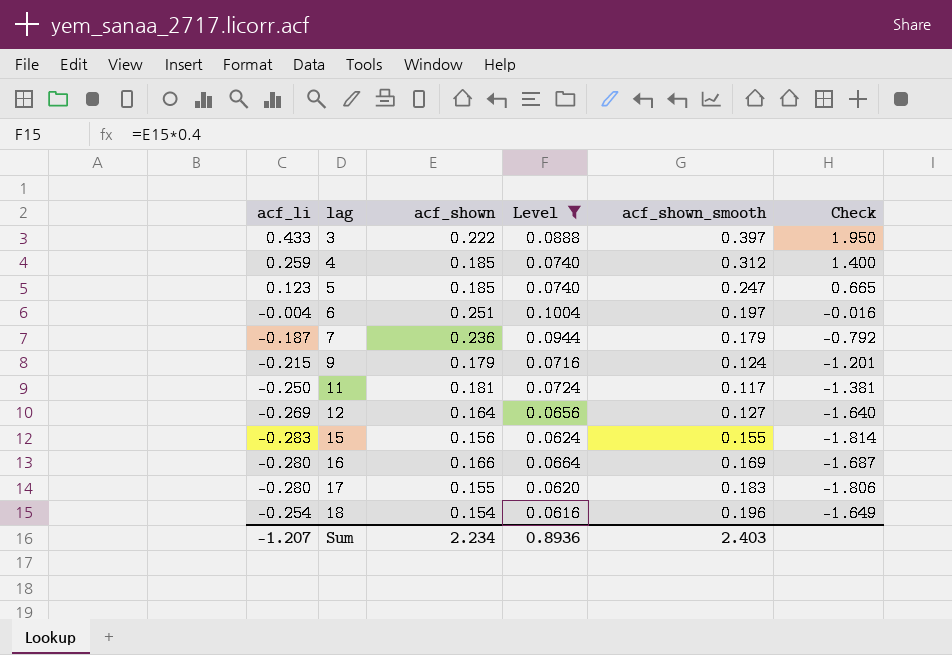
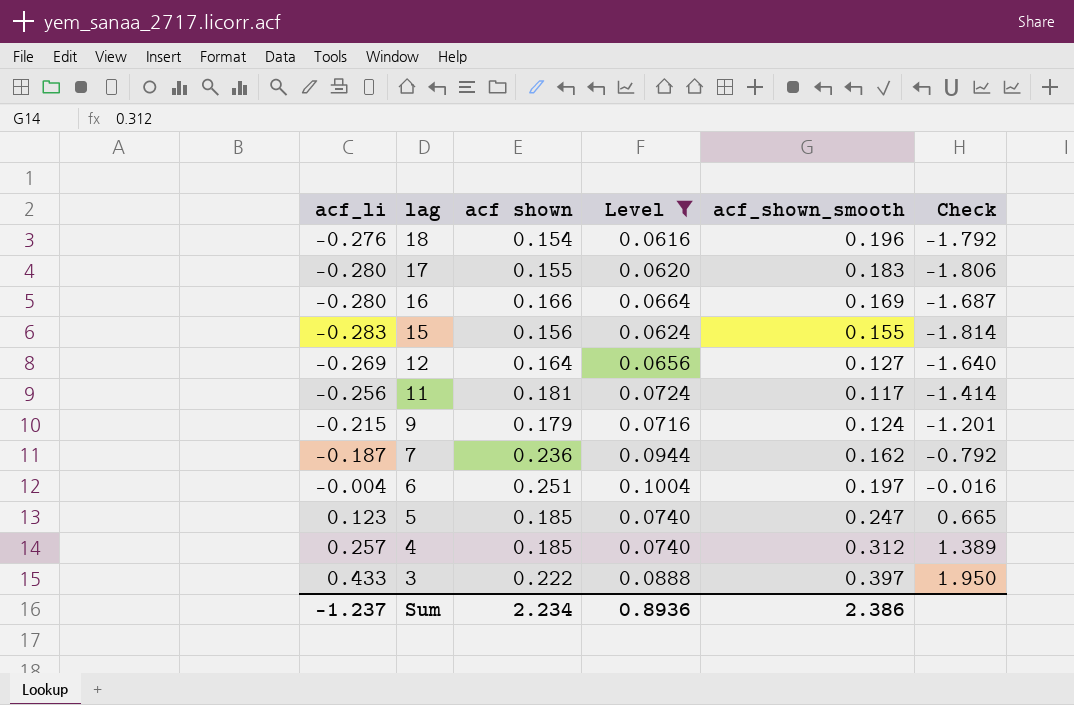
row order: lag ascending -> lag descending
column name: acf_shown -> acf shown
18 | acf_li: -0.254 -> -0.276
18 | Check: -1.649 -> -1.792
11 | acf_li: -0.250 -> -0.256
11 | Check: -1.381 -> -1.414
7 | acf_shown_smooth: 0.179 -> 0.162
4 | acf_li: 0.259 -> 0.257
4 | Check: 1.400 -> 1.389
Sum | acf_li: -1.207 -> -1.237
Sum | acf_shown_smooth: 2.403 -> 2.386

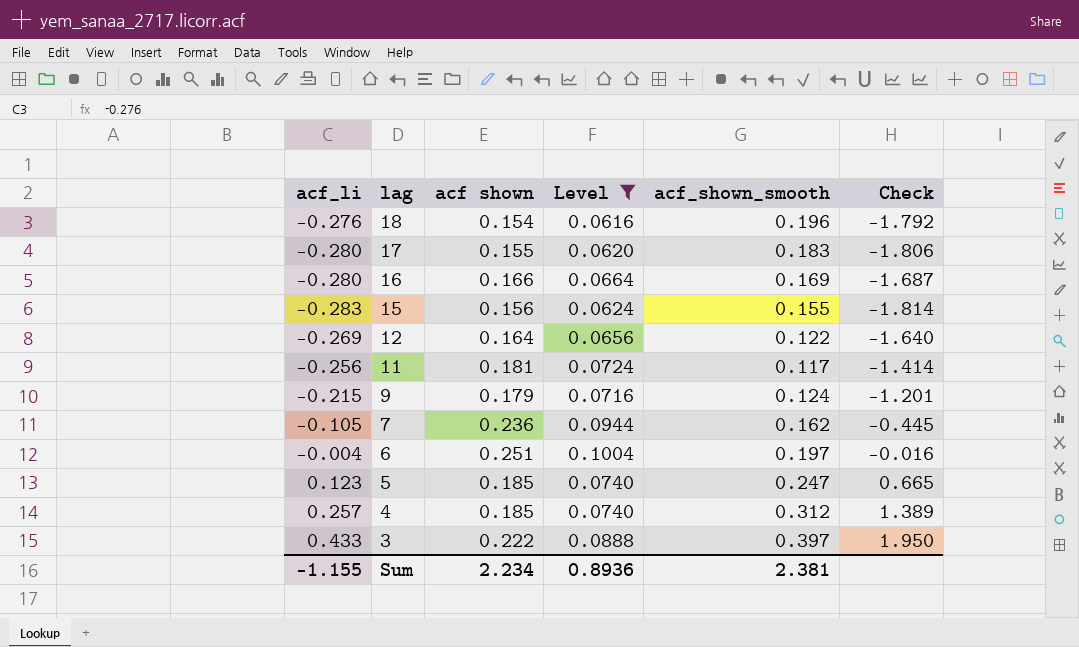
12 | acf_shown_smooth: 0.127 -> 0.122
7 | acf_li: -0.187 -> -0.105
7 | Check: -0.792 -> -0.445
Sum | acf_li: -1.237 -> -1.155
Sum | acf_shown_smooth: 2.386 -> 2.381

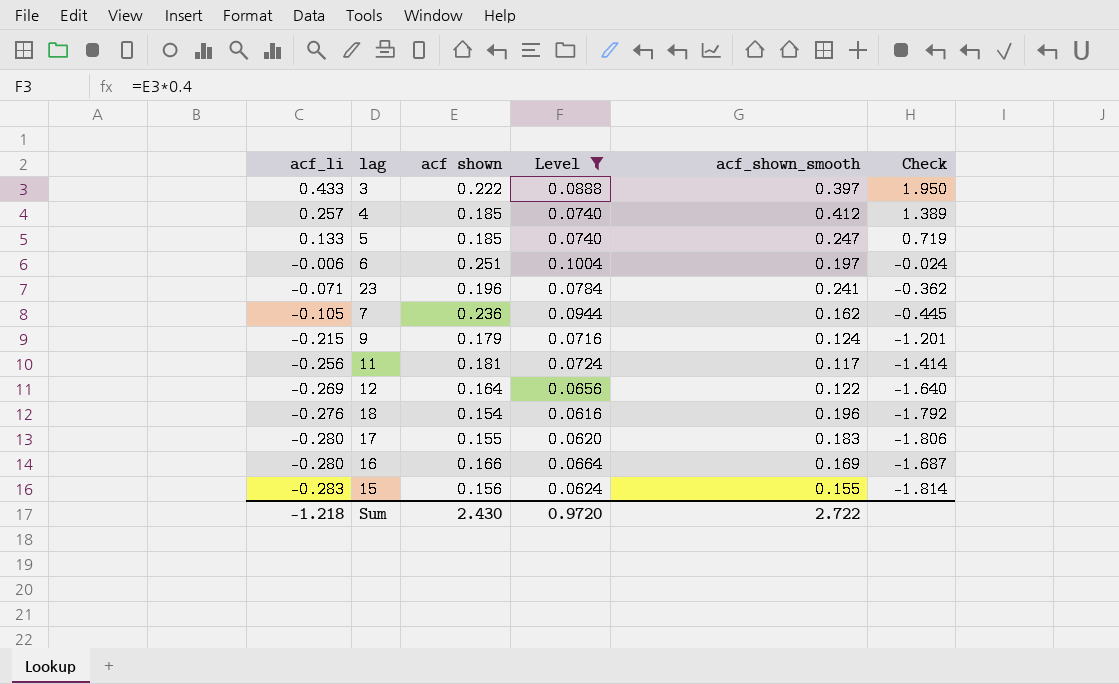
row order: lag descending -> acf_li descending
4 | acf_shown_smooth: 0.312 -> 0.412
5 | acf_li: 0.123 -> 0.133
5 | Check: 0.665 -> 0.719
6 | acf_li: -0.004 -> -0.006
6 | Check: -0.016 -> -0.024
row 23: none -> -0.071 | 0.196 | 0.0784 | 0.241 | -0.362
Sum | acf_li: -1.155 -> -1.218
Sum | acf shown: 2.234 -> 2.430
Sum | Level: 0.8936 -> 0.9720
Sum | acf_shown_smooth: 2.381 -> 2.722

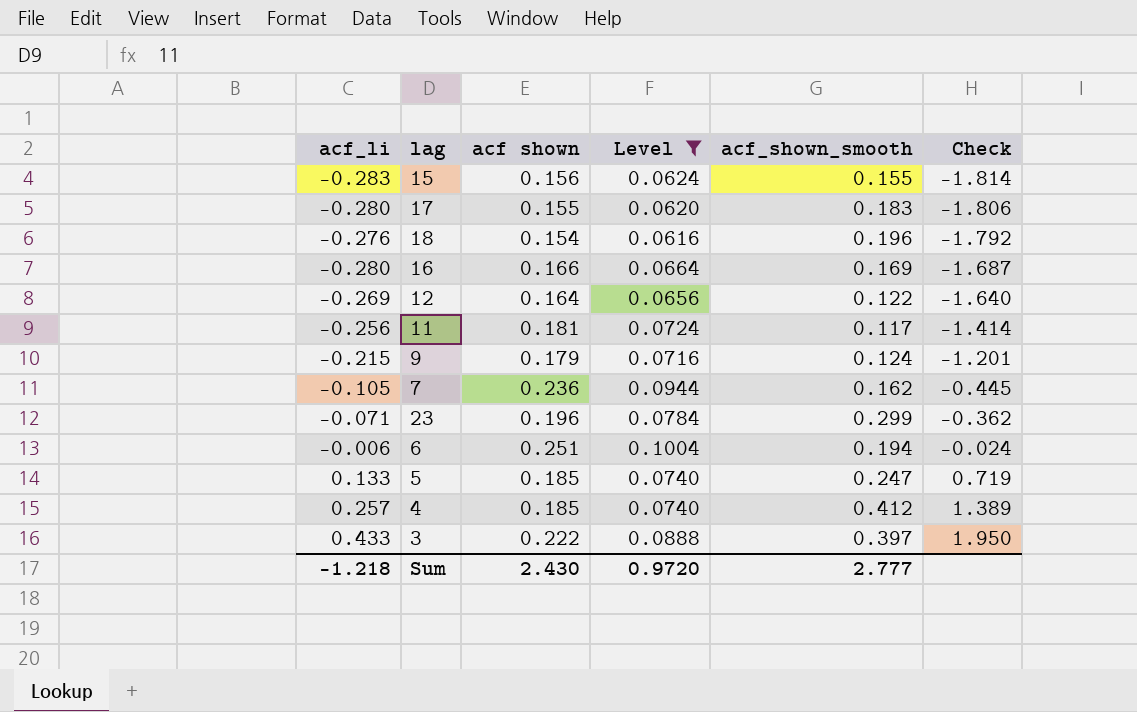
row order: acf_li descending -> Check ascending
23 | acf_shown_smooth: 0.241 -> 0.299
6 | acf_shown_smooth: 0.197 -> 0.194
Sum | acf_shown_smooth: 2.722 -> 2.777

